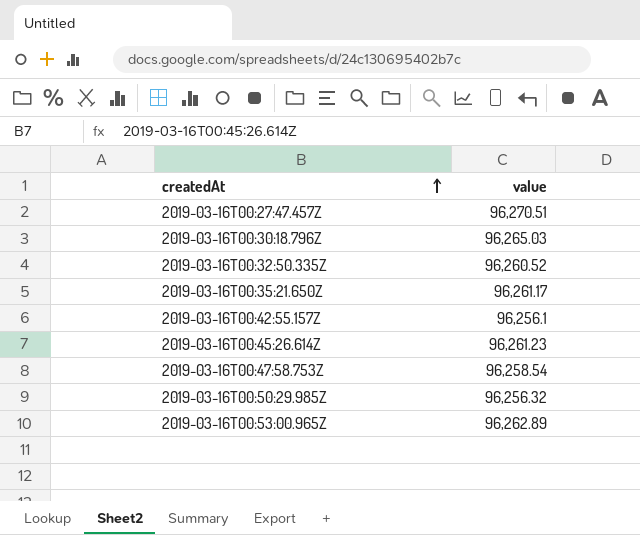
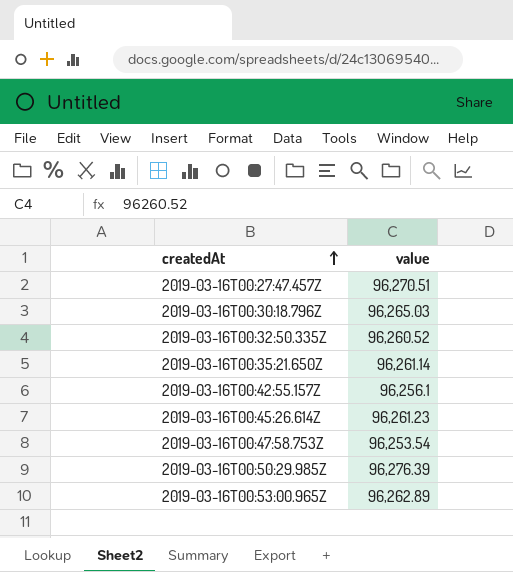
2019-03-16T00:35:21.650Z | value: 96,261.17 -> 96,261.14
2019-03-16T00:47:58.753Z | value: 96,258.54 -> 96,253.54
2019-03-16T00:50:29.985Z | value: 96,256.32 -> 96,276.39

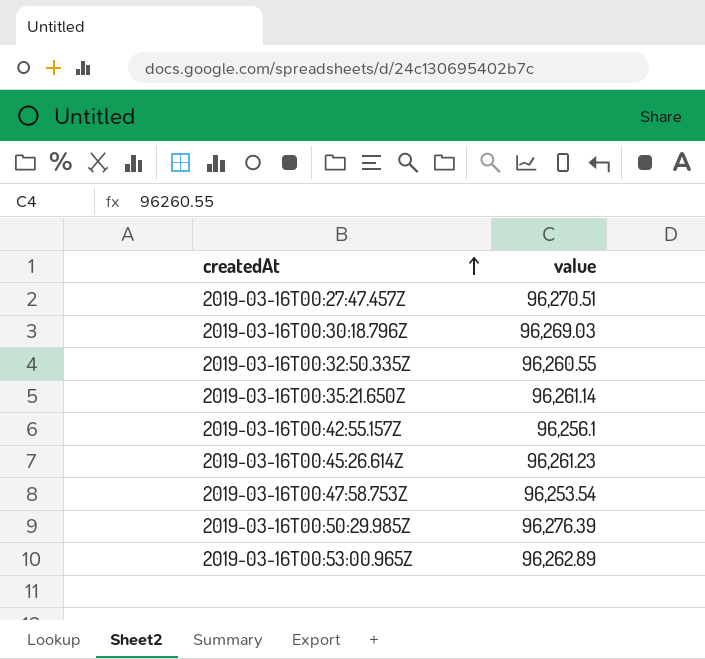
2019-03-16T00:30:18.796Z | value: 96,265.03 -> 96,269.03
2019-03-16T00:32:50.335Z | value: 96,260.52 -> 96,260.55

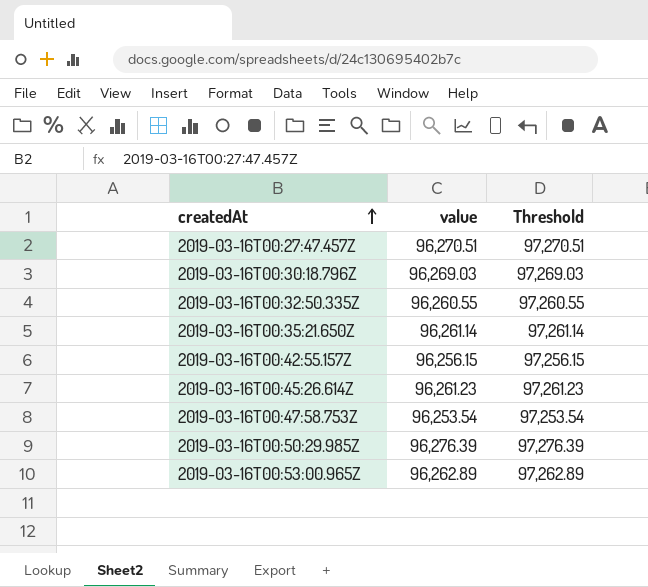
column Threshold | formula: none -> [value] + 1000
2019-03-16T00:42:55.157Z | value: 96,256.1 -> 96,256.15

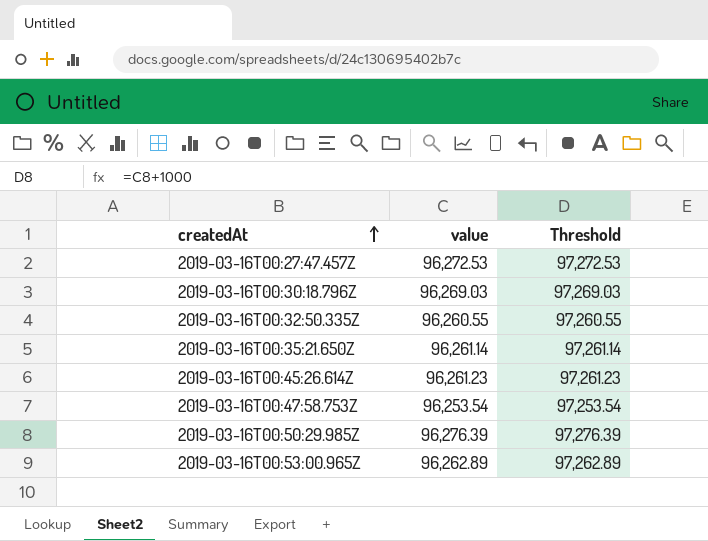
row 2019-03-16T00:42:55.157Z: 96,256.15 | 97,256.15 -> none
2019-03-16T00:27:47.457Z | value: 96,270.51 -> 96,272.53
2019-03-16T00:27:47.457Z | Threshold: 97,270.51 -> 97,272.53

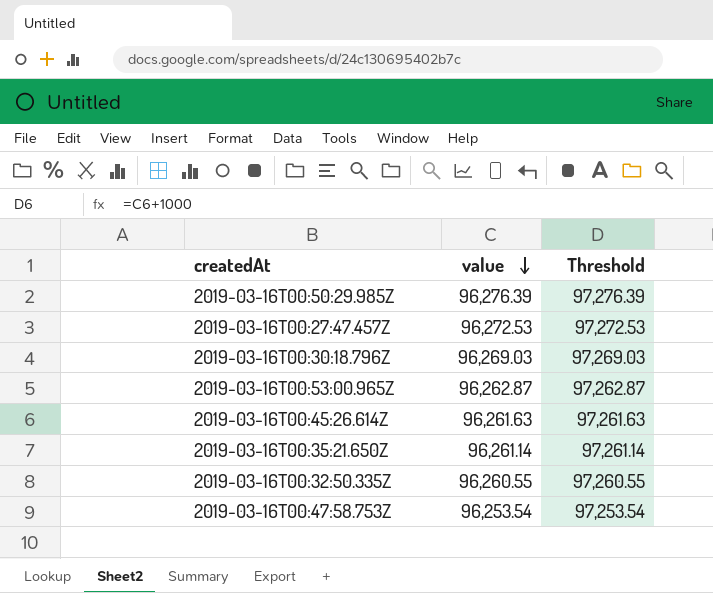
row order: createdAt ascending -> value descending
2019-03-16T00:53:00.965Z | value: 96,262.89 -> 96,262.87
2019-03-16T00:53:00.965Z | Threshold: 97,262.89 -> 97,262.87
2019-03-16T00:45:26.614Z | value: 96,261.23 -> 96,261.63
2019-03-16T00:45:26.614Z | Threshold: 97,261.23 -> 97,261.63

